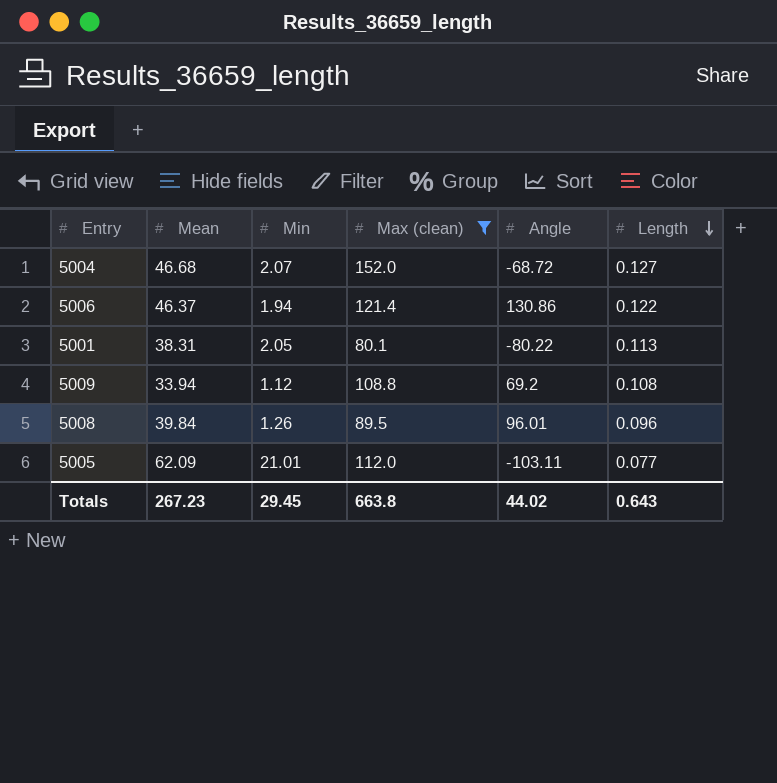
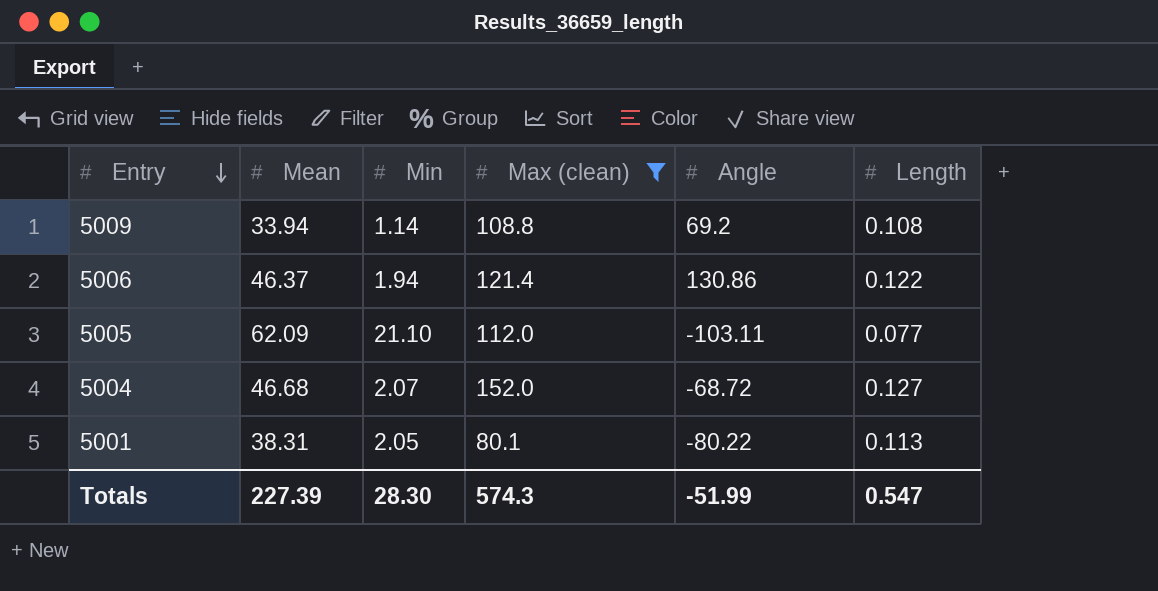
row order: Length descending -> Entry descending
row 5008: 39.84 | 1.26 | 89.5 | 96.01 | 0.096 -> none
5009 | Min: 1.12 -> 1.14
5005 | Min: 21.01 -> 21.10
Totals | Mean: 267.23 -> 227.39
Totals | Min: 29.45 -> 28.30
Totals | Max (clean): 663.8 -> 574.3
Totals | Angle: 44.02 -> -51.99
Totals | Length: 0.643 -> 0.547

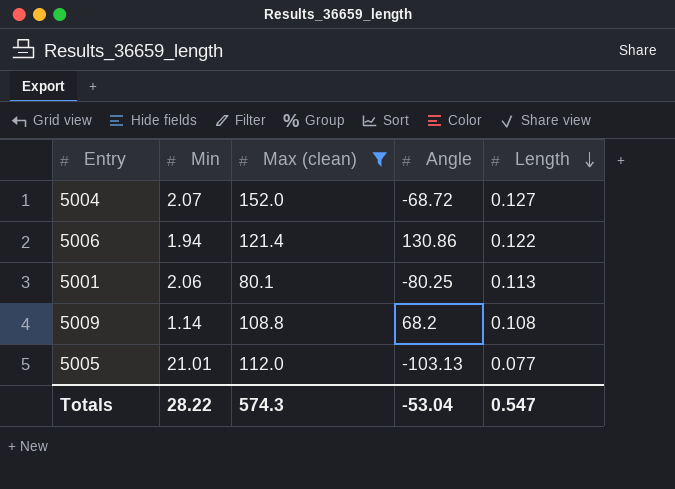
row order: Entry descending -> Length descending
column Mean | position: 2 -> none
5001 | Min: 2.05 -> 2.06
5001 | Angle: -80.22 -> -80.25
5009 | Angle: 69.2 -> 68.2
5005 | Min: 21.10 -> 21.01
5005 | Angle: -103.11 -> -103.13
Totals | Min: 28.30 -> 28.22
Totals | Angle: -51.99 -> -53.04

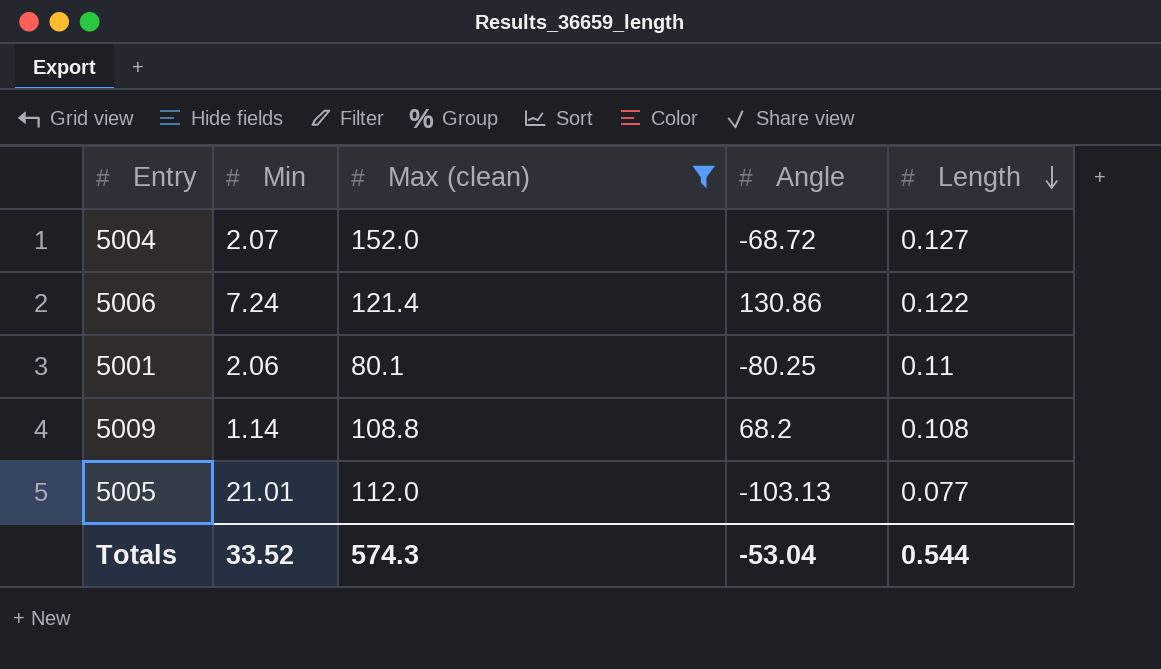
5006 | Min: 1.94 -> 7.24
5001 | Length: 0.113 -> 0.11
Totals | Min: 28.22 -> 33.52
Totals | Length: 0.547 -> 0.544

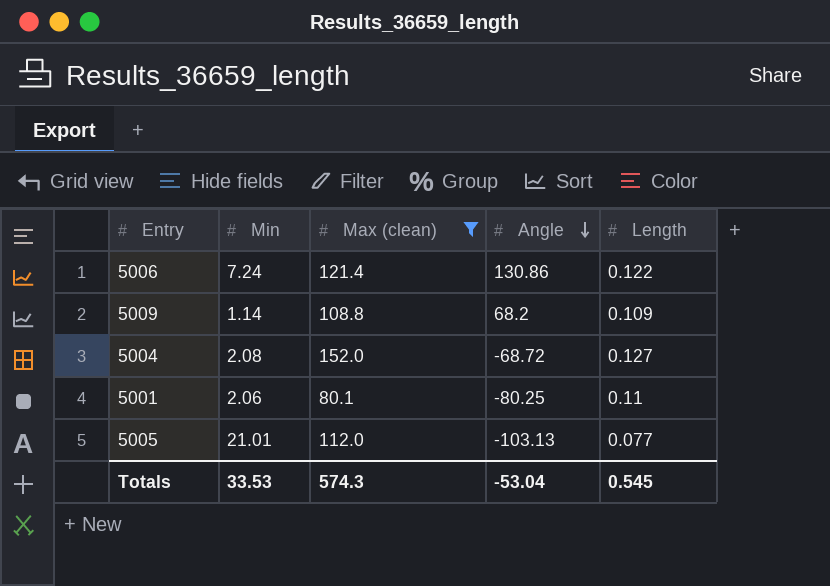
row order: Length descending -> Angle descending
5009 | Length: 0.108 -> 0.109
5004 | Min: 2.07 -> 2.08
Totals | Min: 33.52 -> 33.53
Totals | Length: 0.544 -> 0.545

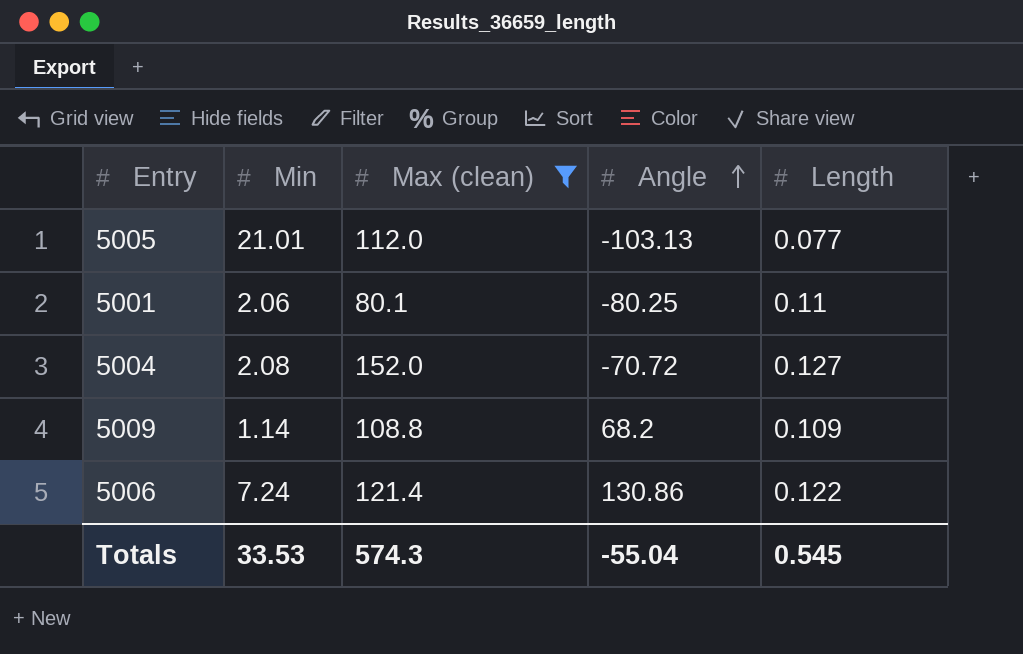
row order: Angle descending -> Angle ascending
5004 | Angle: -68.72 -> -70.72
Totals | Angle: -53.04 -> -55.04

